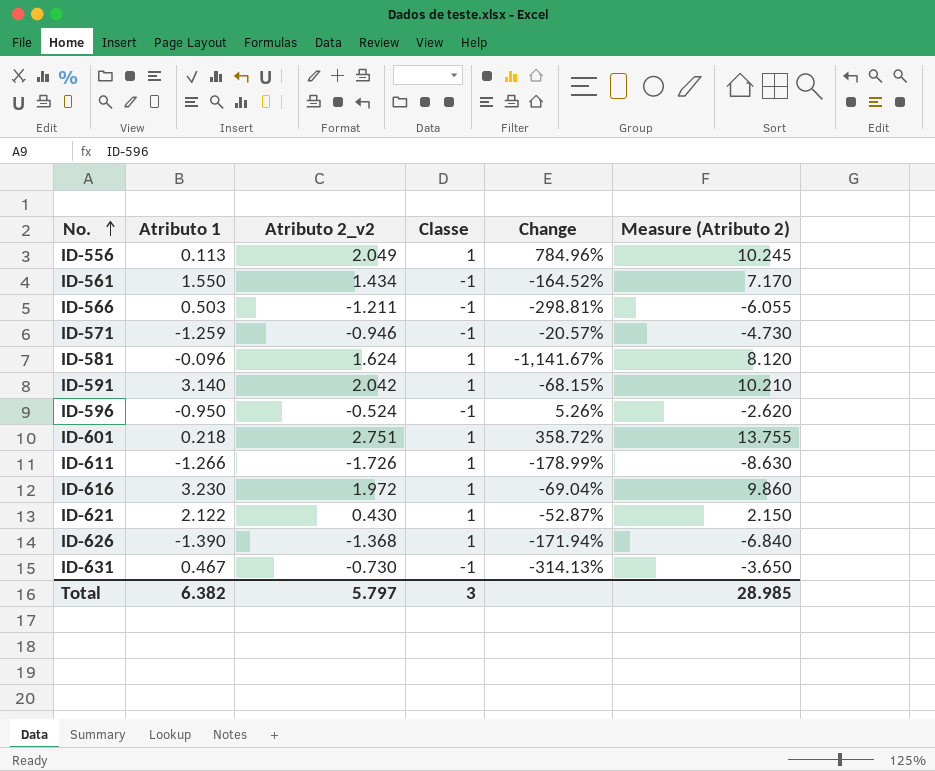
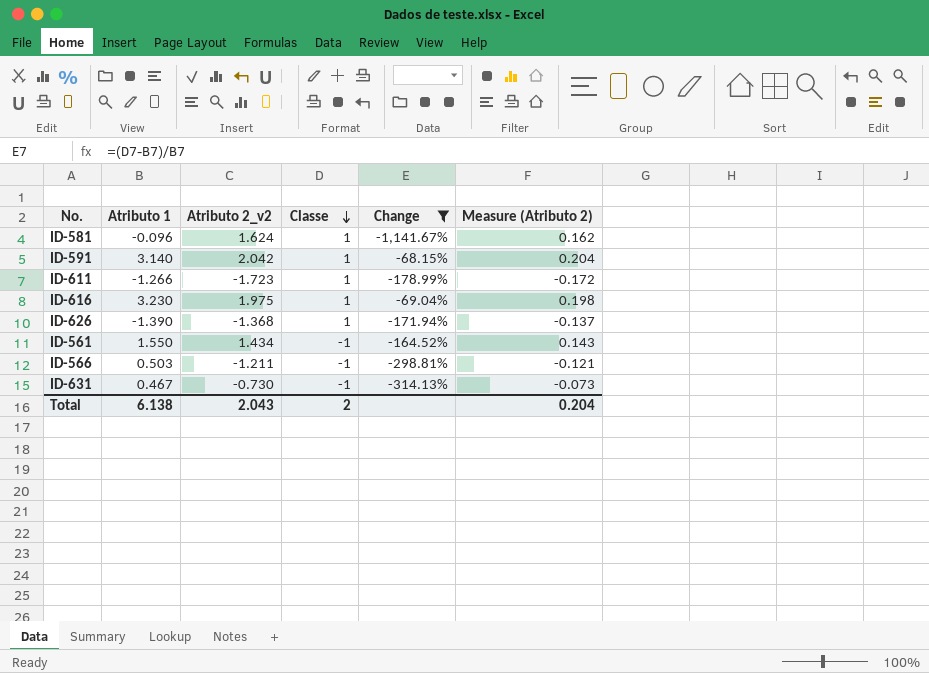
filter: none -> Change <= -68.15%
row order: No. ascending -> Classe descending
column Measure (Atributo 2) | formula: [Atributo 2_v2] * 5 -> [Atributo 2_v2] * 0.1
ID-611 | Atributo 2_v2: -1.726 -> -1.723
ID-616 | Atributo 2_v2: 1.972 -> 1.975
Total | Atributo 1: 6.382 -> 6.138
Total | Atributo 2_v2: 5.797 -> 2.043
Total | Classe: 3 -> 2
Total | Measure (Atributo 2): 28.985 -> 0.204

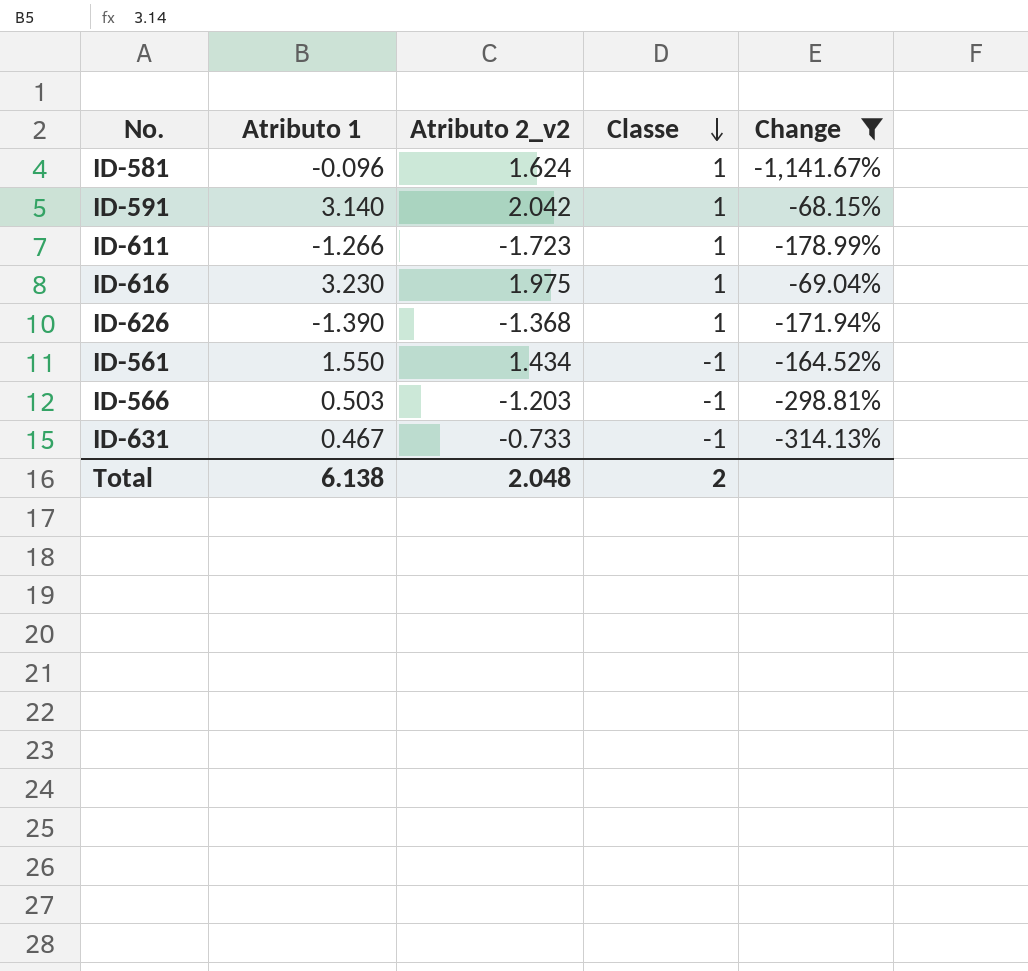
column Measure (Atributo 2) | formula: [Atributo 2_v2] * 0.1 -> none
ID-566 | Atributo 2_v2: -1.211 -> -1.203
ID-631 | Atributo 2_v2: -0.730 -> -0.733
Total | Atributo 2_v2: 2.043 -> 2.048

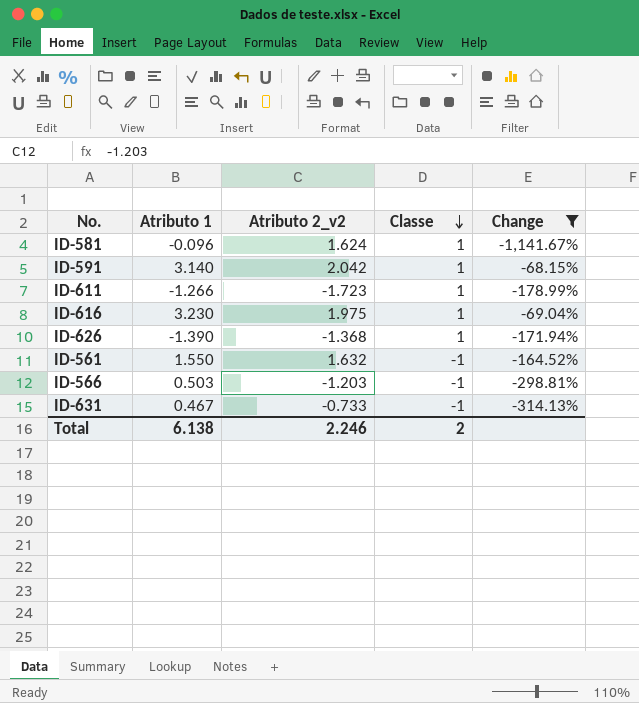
ID-561 | Atributo 2_v2: 1.434 -> 1.632
Total | Atributo 2_v2: 2.048 -> 2.246

